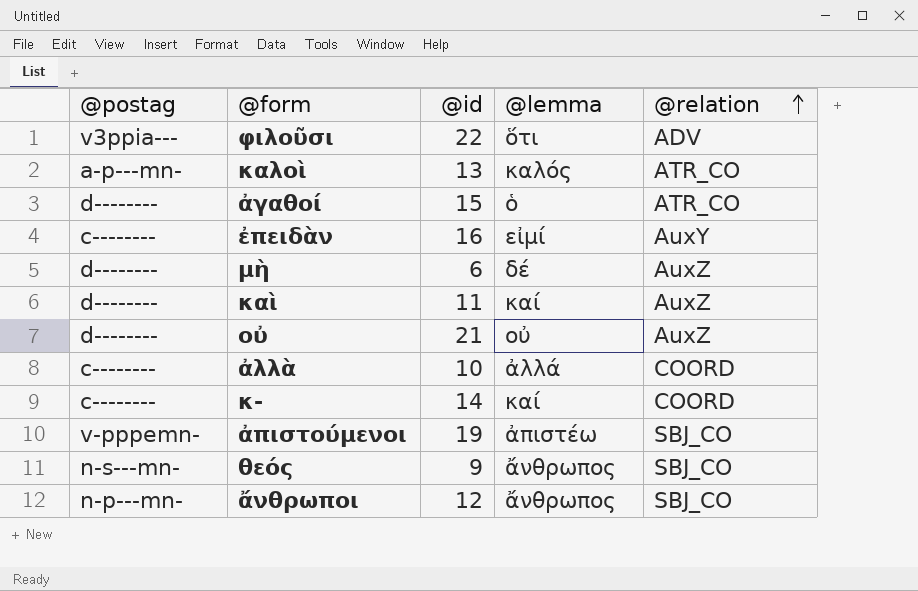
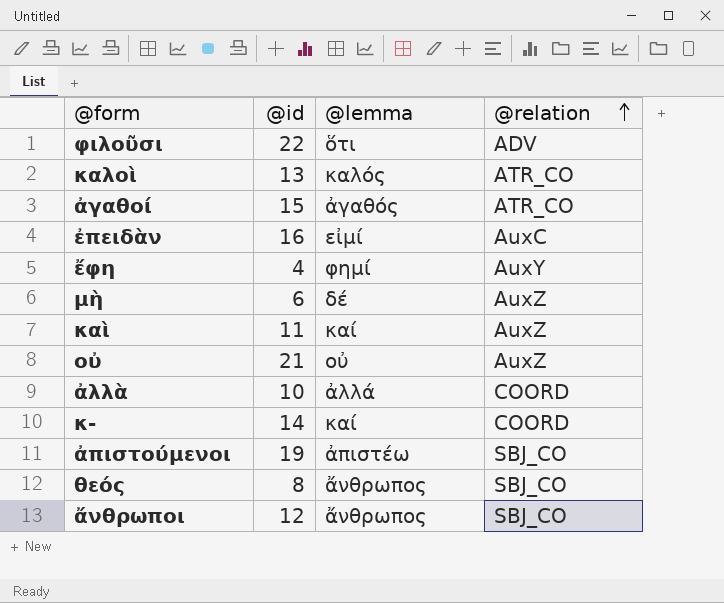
column @postag | position: 1 -> none
ἀγαθοί | @lemma: ὁ -> ἀγαθός
ἐπειδὰν | @relation: AuxY -> AuxC
row ἔφη: none -> 4 | φημί | AuxY
θεός | @id: 9 -> 8

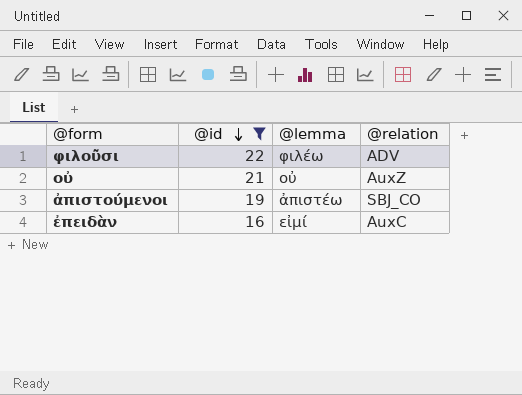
filter: none -> @id >= 16
row order: @relation ascending -> @id descending
φιλοῦσι | @lemma: ὅτι -> φιλέω

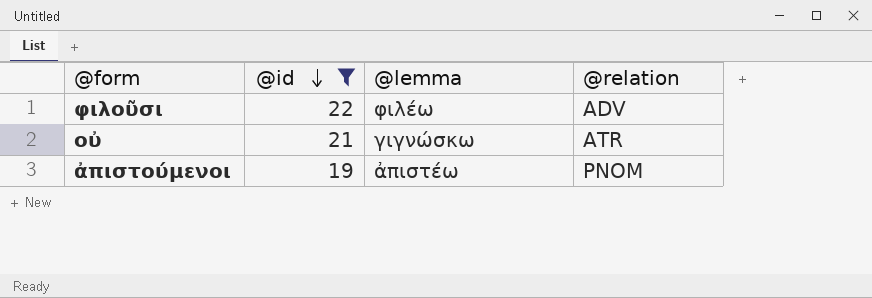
row ἐπειδὰν: 16 | εἰμί | AuxC -> none
οὐ | @lemma: οὐ -> γιγνώσκω
οὐ | @relation: AuxZ -> ATR
ἀπιστούμενοι | @relation: SBJ_CO -> PNOM

